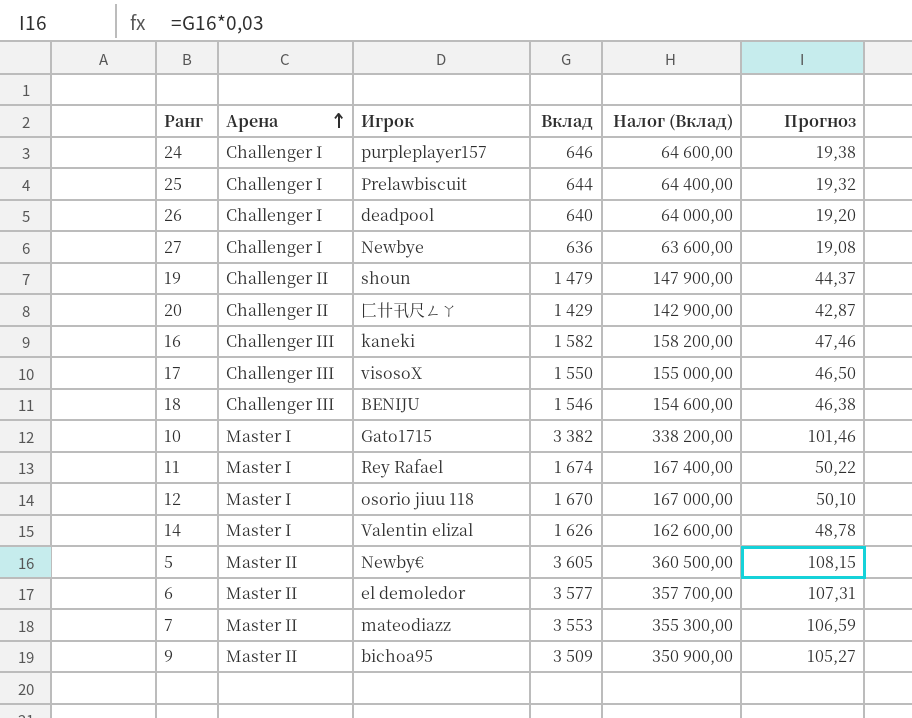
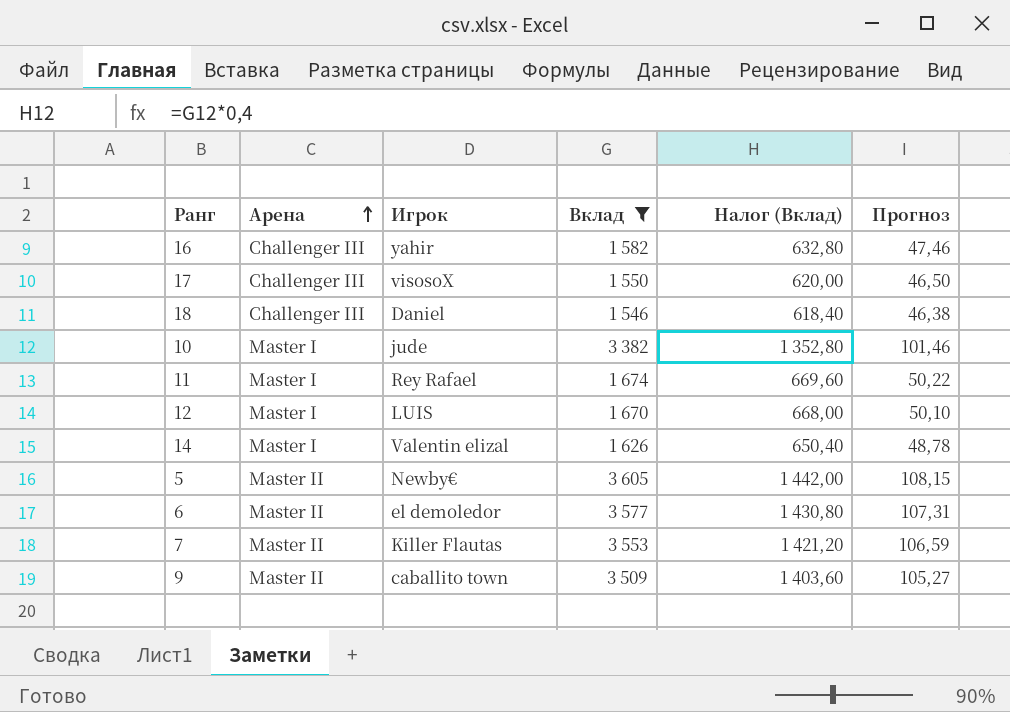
filter: none -> Вклад >= 1 546
column Налог (Вклад) | formula: [Вклад] * 100 -> [Вклад] * 0,4
16 | Игрок: kaneki -> yahir
18 | Игрок: BENIJU -> Daniel
10 | Игрок: Gato1715 -> jude
12 | Игрок: osorio jiuu 118 -> LUIS
7 | Игрок: mateodiazz -> Killer Flautas
9 | Игрок: bichoa95 -> caballito town

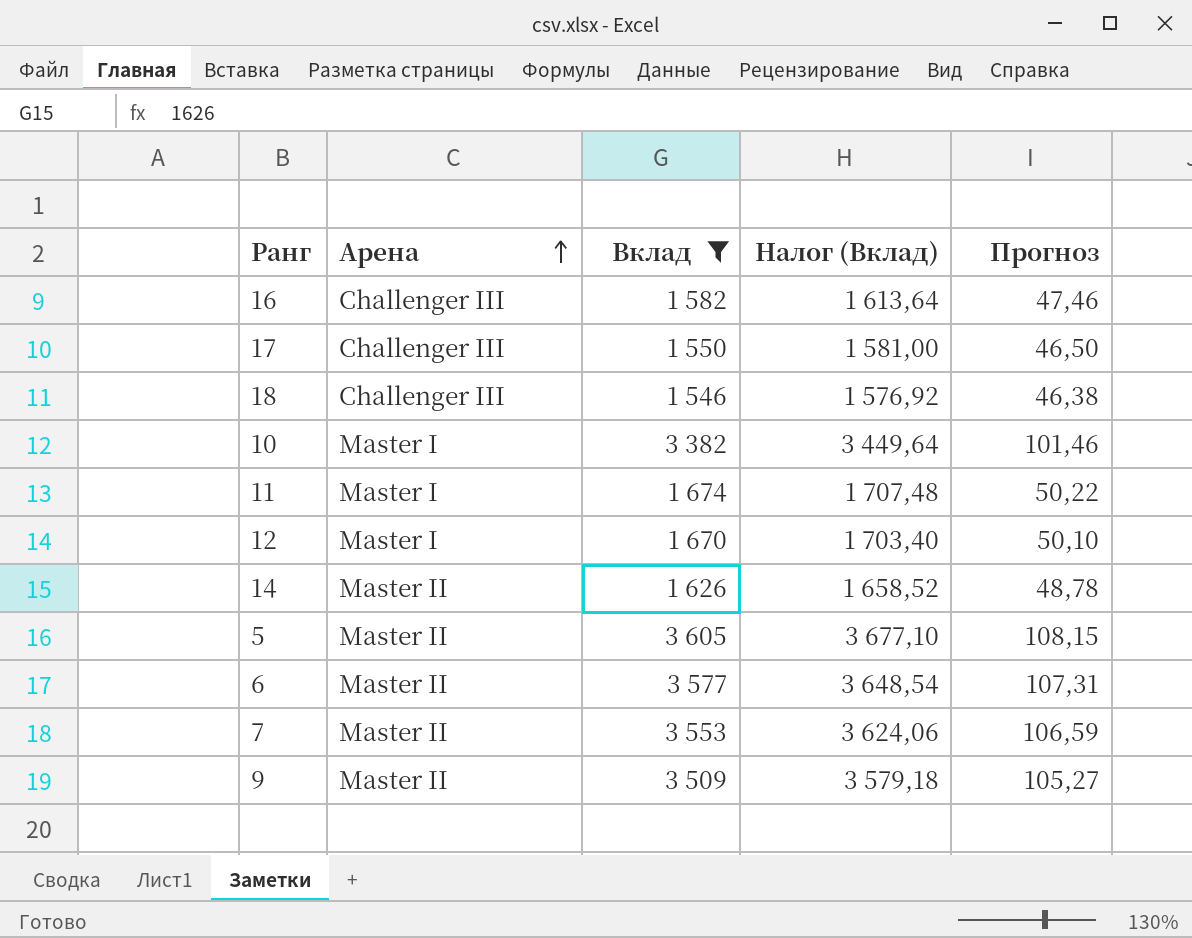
column Игрок | position: 3 -> none
column Налог (Вклад) | formula: [Вклад] * 0,4 -> [Вклад] * 1,02
14 | Арена: Master I -> Master II

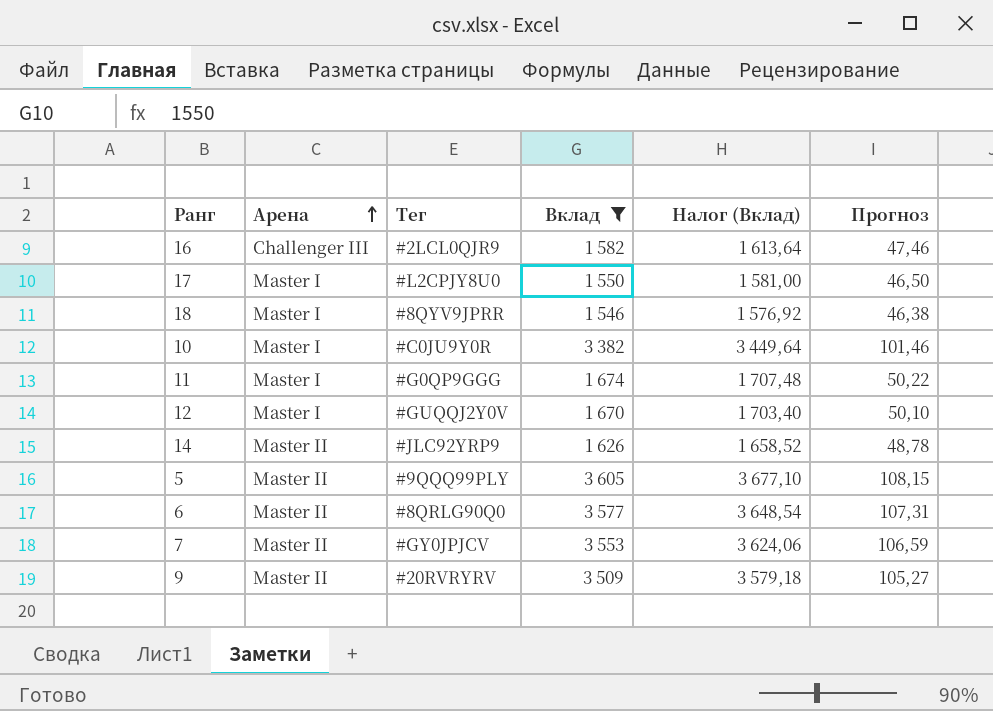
column Тег | position: none -> 3
17 | Арена: Challenger III -> Master I
18 | Арена: Challenger III -> Master I

